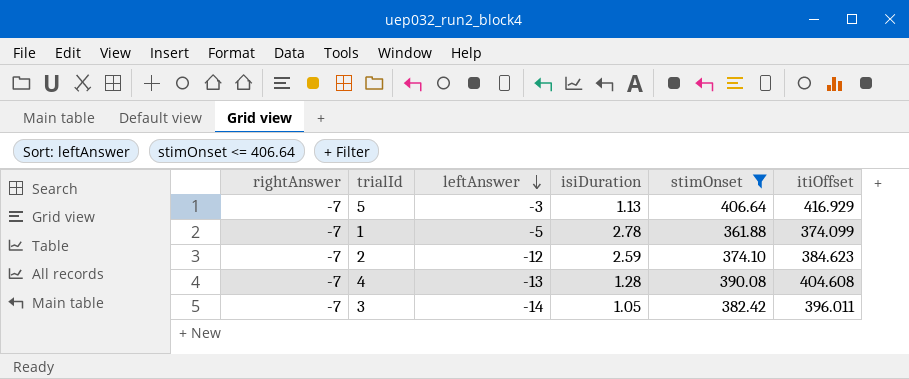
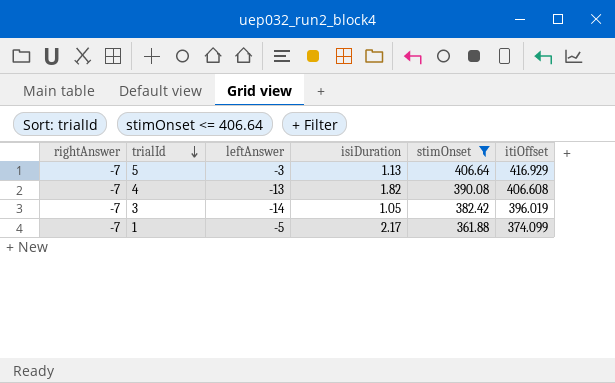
row order: leftAnswer descending -> trialId descending
row 2: -7 | -12 | 2.59 | 374.10 | 384.623 -> none
4 | isiDuration: 1.28 -> 1.82
4 | itiOffset: 404.608 -> 406.608
3 | itiOffset: 396.011 -> 396.019
1 | isiDuration: 2.78 -> 2.17

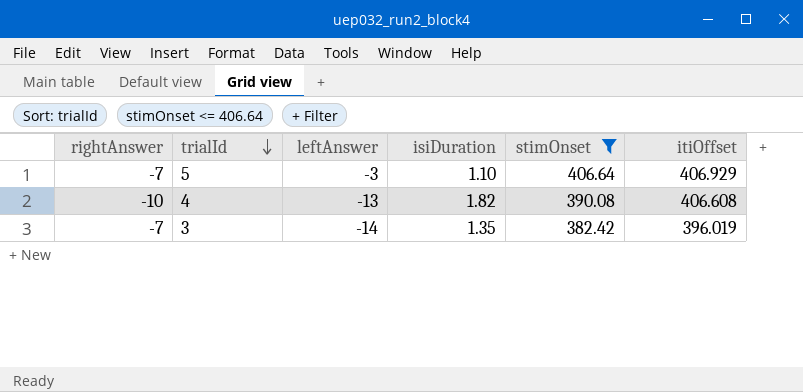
row 1: -7 | -5 | 2.17 | 361.88 | 374.099 -> none
5 | isiDuration: 1.13 -> 1.10
5 | itiOffset: 416.929 -> 406.929
4 | rightAnswer: -7 -> -10
3 | isiDuration: 1.05 -> 1.35

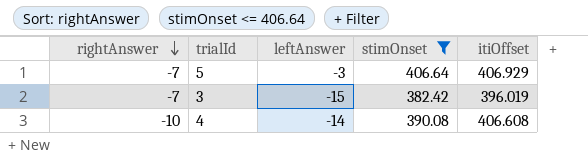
row order: trialId descending -> rightAnswer descending
column isiDuration | position: 4 -> none
3 | leftAnswer: -14 -> -15
4 | leftAnswer: -13 -> -14

